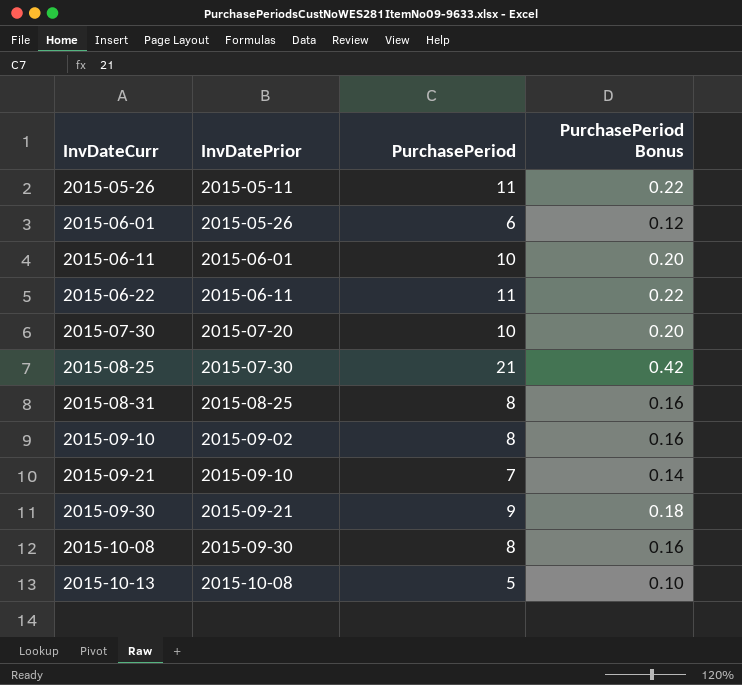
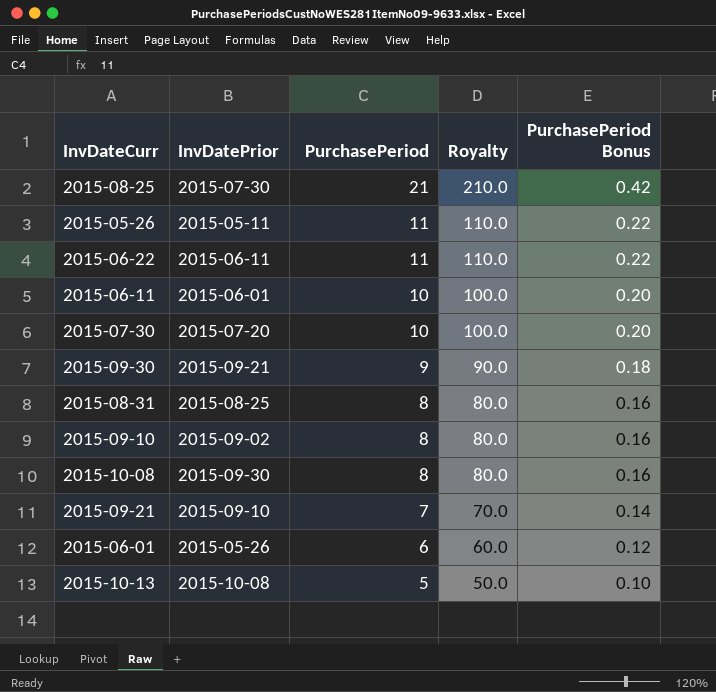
row order: InvDateCurr ascending -> PurchasePeriod descending
column Royalty | formula: none -> [PurchasePeriod] * 10

